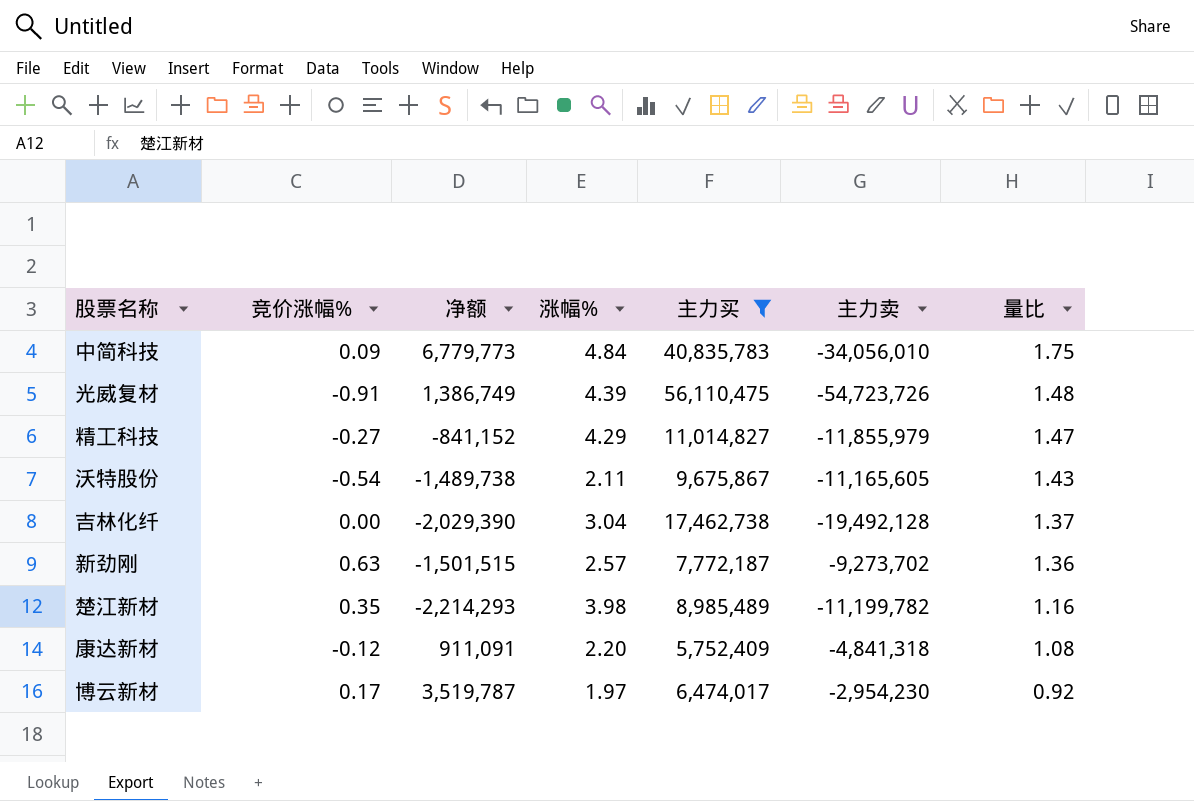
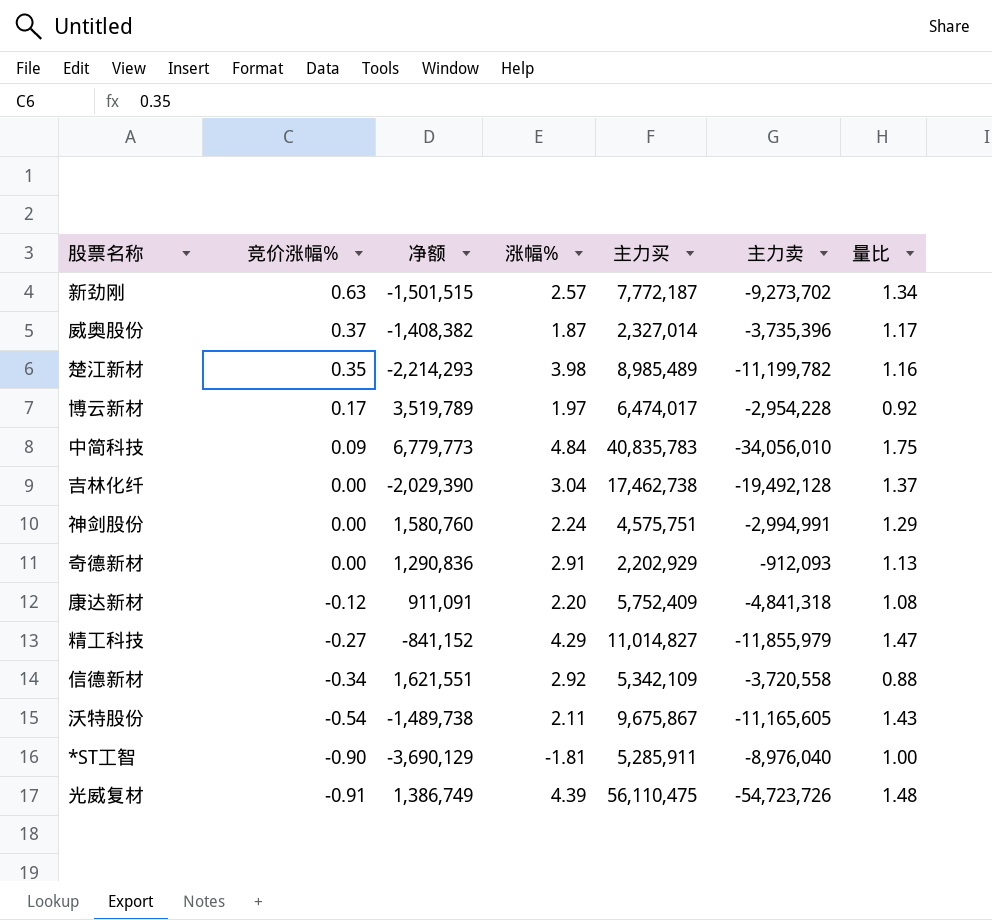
filter: 主力买 >= 5,752,409 -> none
row order: 量比 descending -> 竞价涨幅% descending
新劲刚 | 量比: 1.36 -> 1.34
博云新材 | 净额: 3,519,787 -> 3,519,789
博云新材 | 主力卖: -2,954,230 -> -2,954,228

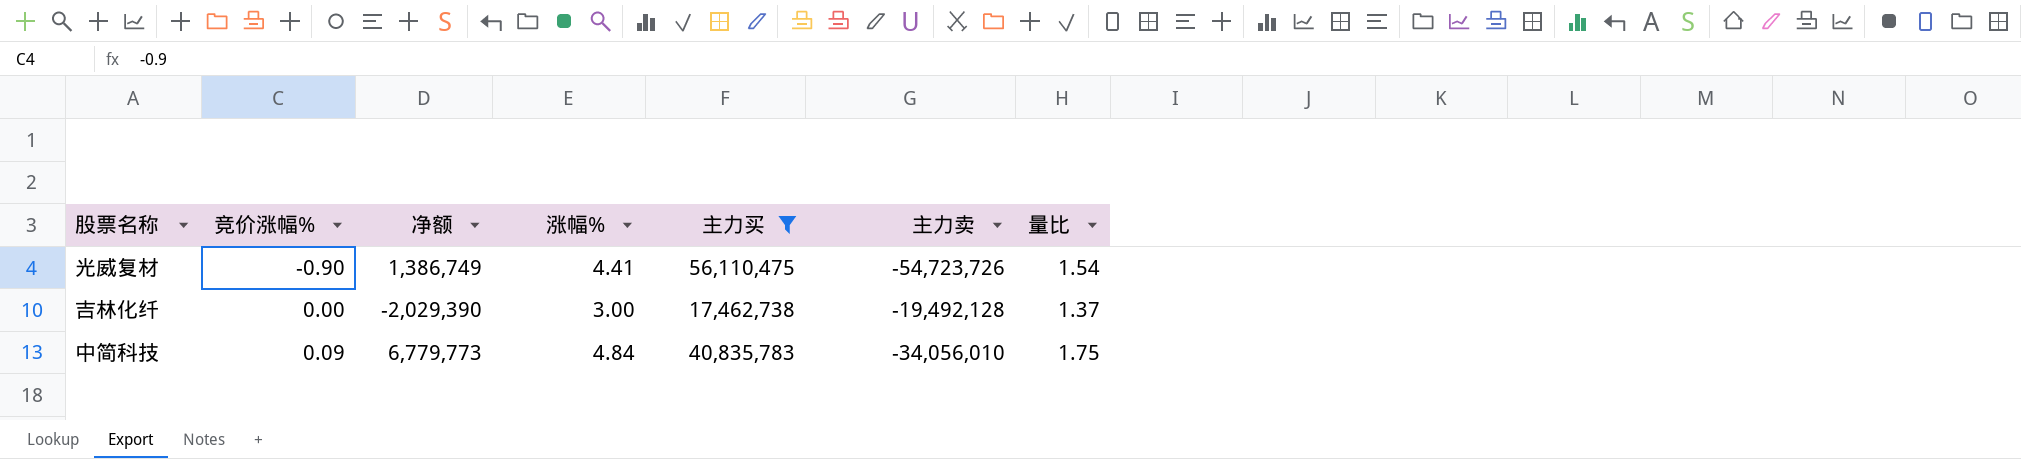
filter: none -> 主力买 >= 17,462,738
row order: 竞价涨幅% descending -> 竞价涨幅% ascending
光威复材 | 竞价涨幅%: -0.91 -> -0.90
光威复材 | 涨幅%: 4.39 -> 4.41
光威复材 | 量比: 1.48 -> 1.54
吉林化纤 | 涨幅%: 3.04 -> 3.00

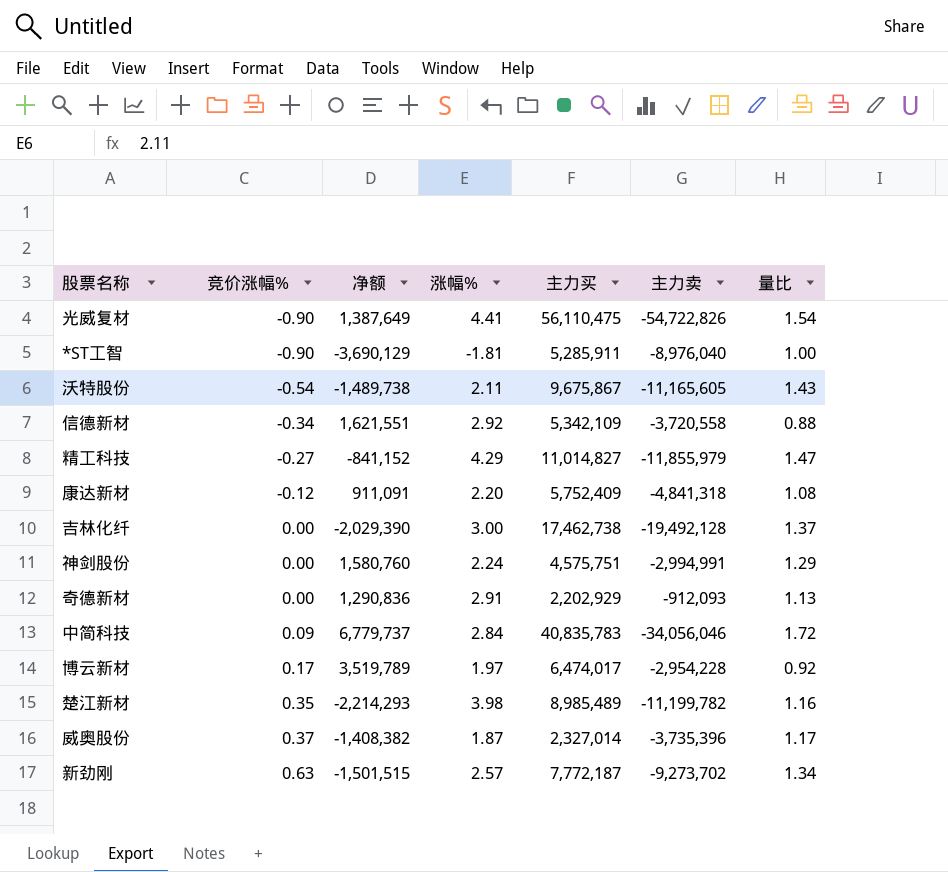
filter: 主力买 >= 17,462,738 -> none
光威复材 | 净额: 1,386,749 -> 1,387,649
光威复材 | 主力卖: -54,723,726 -> -54,722,826
中简科技 | 净额: 6,779,773 -> 6,779,737
中简科技 | 涨幅%: 4.84 -> 2.84
中简科技 | 主力卖: -34,056,010 -> -34,056,046
中简科技 | 量比: 1.75 -> 1.72

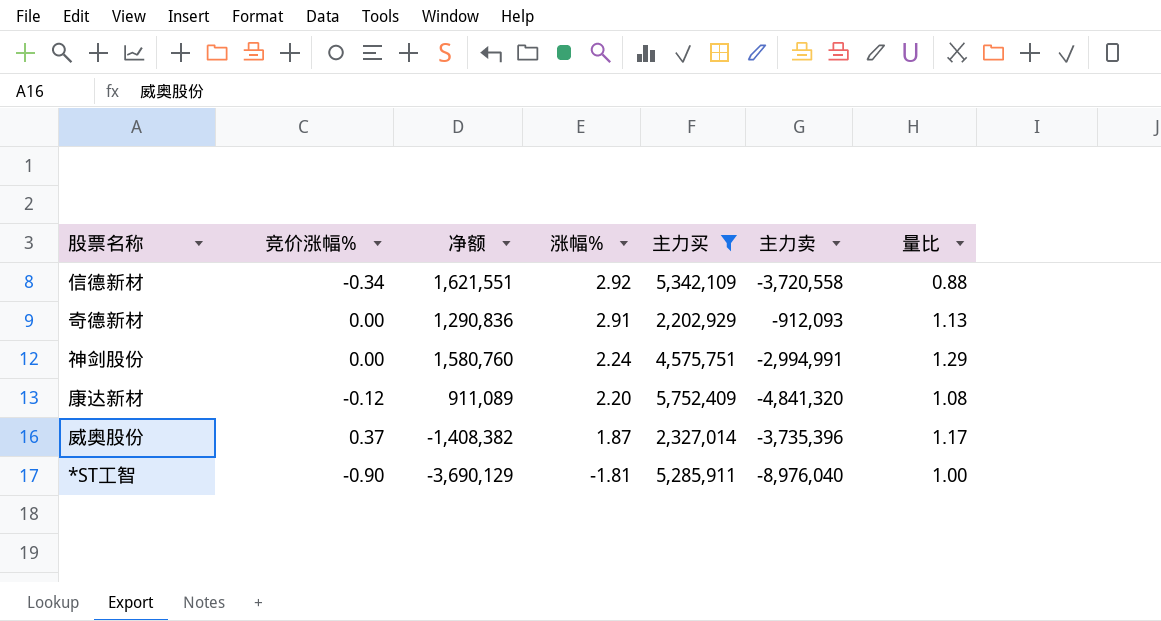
filter: none -> 主力买 <= 5,752,409
row order: 竞价涨幅% ascending -> 涨幅% descending
康达新材 | 净额: 911,091 -> 911,089
康达新材 | 主力卖: -4,841,318 -> -4,841,320

